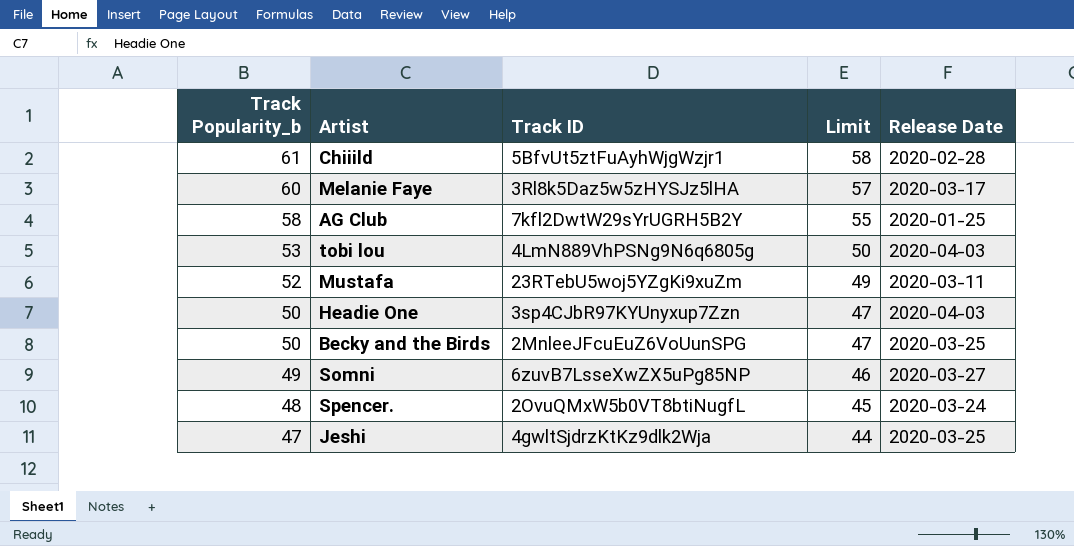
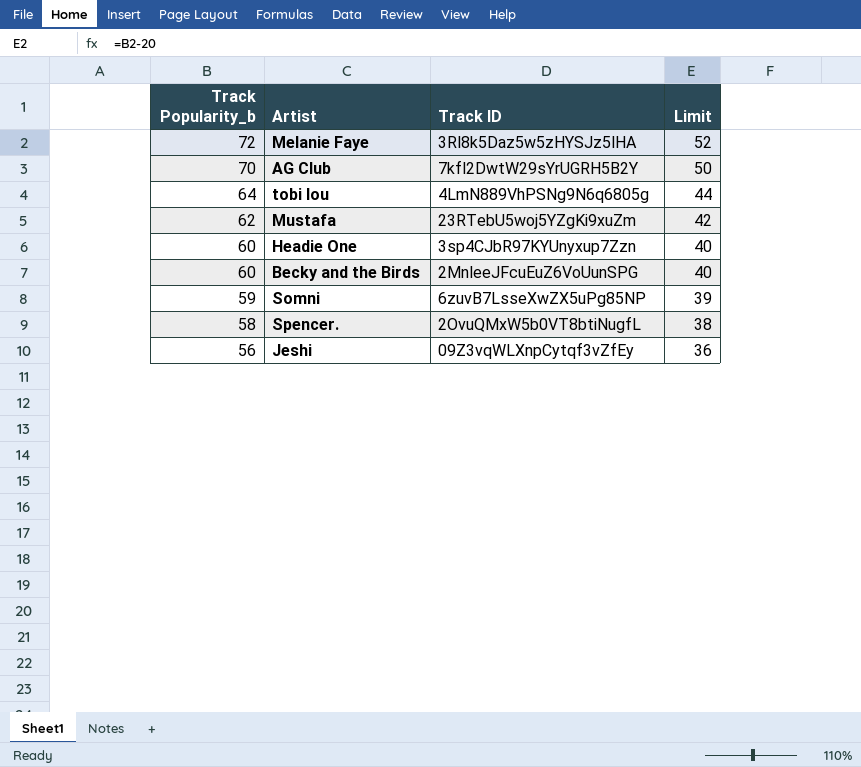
column Release Date | position: 5 -> none
column Limit | formula: [Track Popularity_b] - 3 -> [Track Popularity_b] - 20
row Chiiild: 61 | 5BfvUt5ztFuAyhWjgWzjr1 | 58 | 2020-02-28 -> none
Melanie Faye | Track Popularity_b: 60 -> 72
AG Club | Track Popularity_b: 58 -> 70
tobi lou | Track Popularity_b: 53 -> 64
Mustafa | Track Popularity_b: 52 -> 62
Headie One | Track Popularity_b: 50 -> 60
Becky and the Birds | Track Popularity_b: 50 -> 60
Somni | Track Popularity_b: 49 -> 59
Spencer. | Track Popularity_b: 48 -> 58
Jeshi | Track Popularity_b: 47 -> 56
Jeshi | Track ID: 4gwltSjdrzKtKz9dlk2Wja -> 09Z3vqWLXnpCytqf3vZfEy

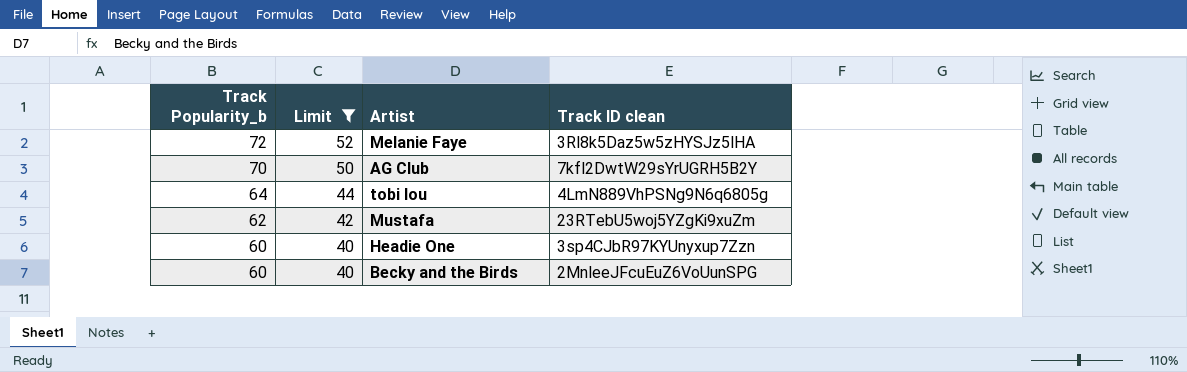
filter: none -> Limit >= 40
column Limit | position: 4 -> 2
column name: Track ID -> Track ID clean

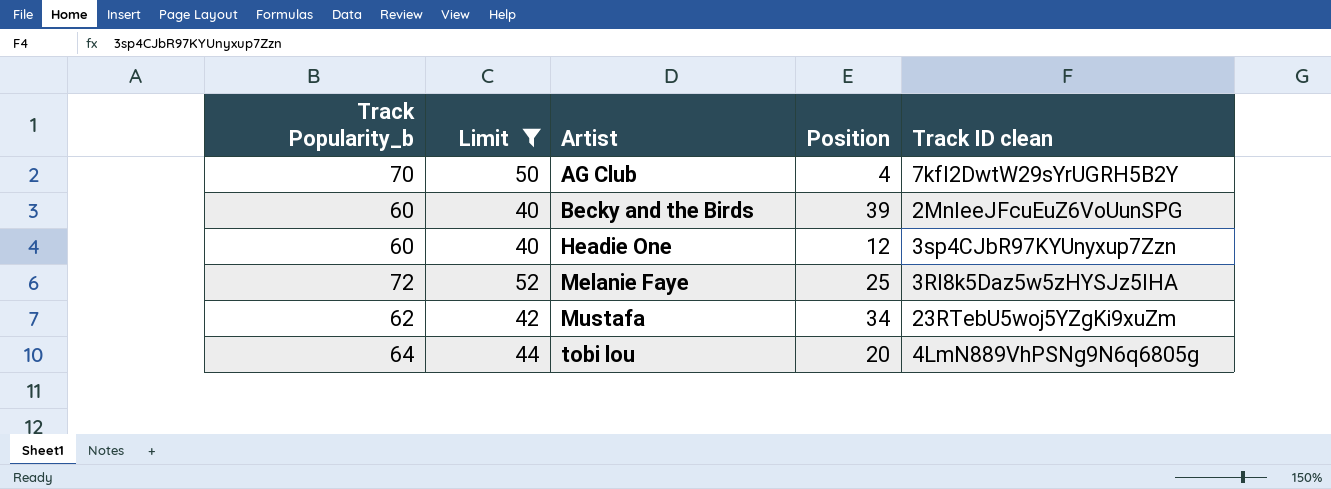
row order: Track Popularity_b descending -> Artist ascending
column Position | position: none -> 4

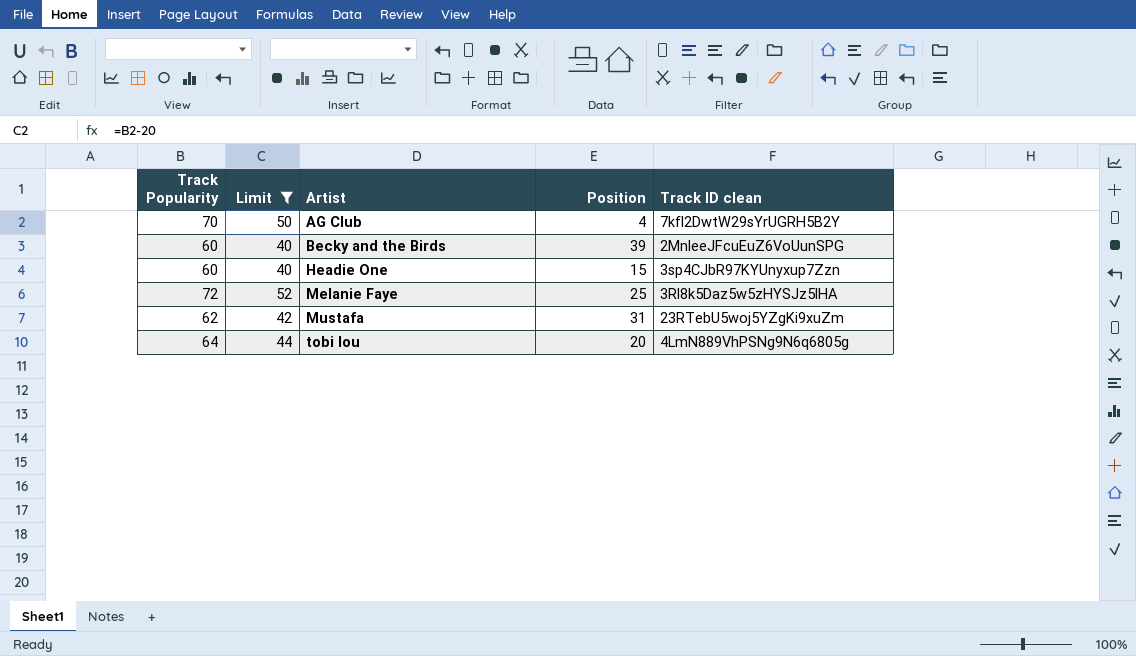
column name: Track Popularity_b -> Track Popularity
Headie One | Position: 12 -> 15
Mustafa | Position: 34 -> 31

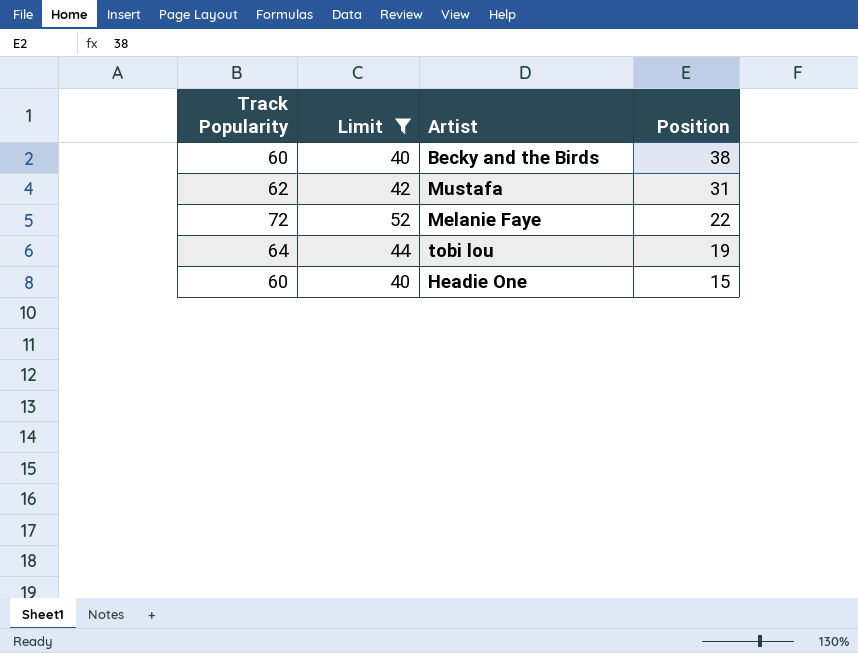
row order: Artist ascending -> Position descending
column Track ID clean | position: 5 -> none
row AG Club: 70 | 50 | 4 | 7kfl2DwtW29sYrUGRH5B2Y -> none
Becky and the Birds | Position: 39 -> 38
Melanie Faye | Position: 25 -> 22
tobi lou | Position: 20 -> 19

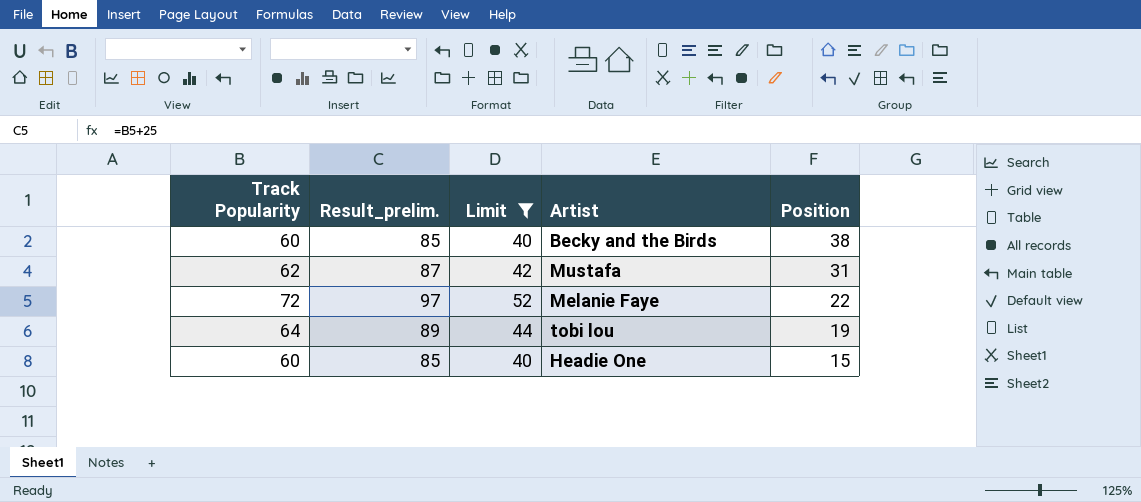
column Result_prelim. | formula: none -> [Track Popularity] + 25

